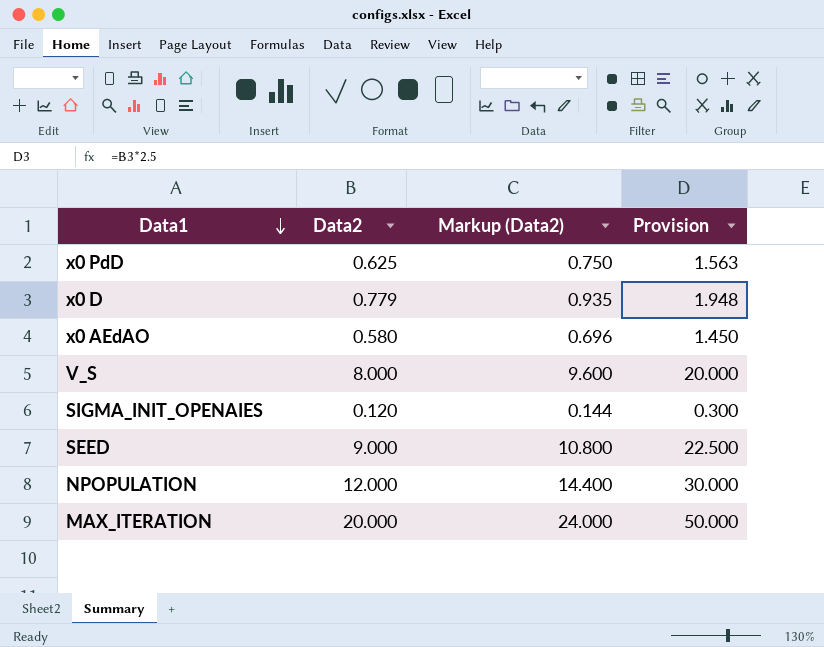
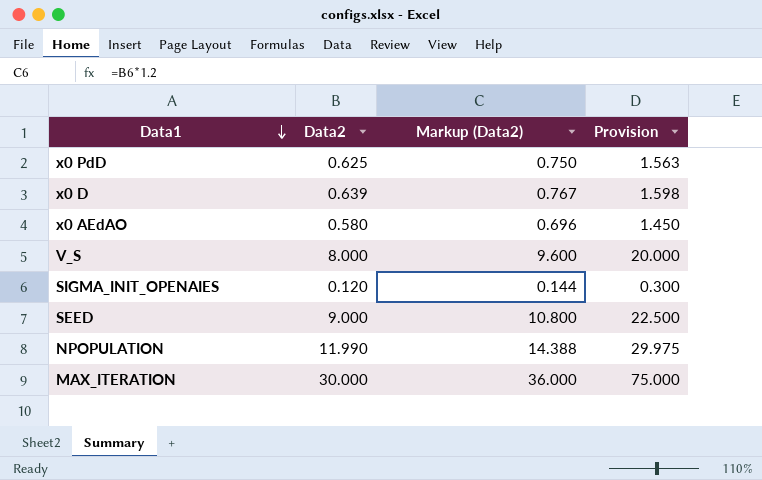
x0 D | Data2: 0.779 -> 0.639
x0 D | Markup (Data2): 0.935 -> 0.767
x0 D | Provision: 1.948 -> 1.598
NPOPULATION | Data2: 12.000 -> 11.990
NPOPULATION | Markup (Data2): 14.400 -> 14.388
NPOPULATION | Provision: 30.000 -> 29.975
MAX_ITERATION | Data2: 20.000 -> 30.000
MAX_ITERATION | Markup (Data2): 24.000 -> 36.000
MAX_ITERATION | Provision: 50.000 -> 75.000

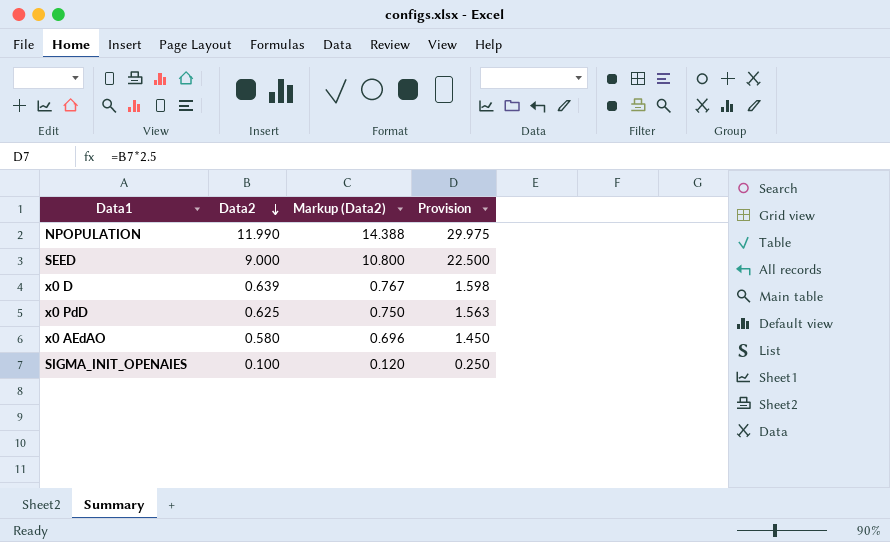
row order: Data1 descending -> Data2 descending
row V_S: 8.000 | 9.600 | 20.000 -> none
row MAX_ITERATION: 30.000 | 36.000 | 75.000 -> none
SIGMA_INIT_OPENAIES | Data2: 0.120 -> 0.100
SIGMA_INIT_OPENAIES | Markup (Data2): 0.144 -> 0.120
SIGMA_INIT_OPENAIES | Provision: 0.300 -> 0.250

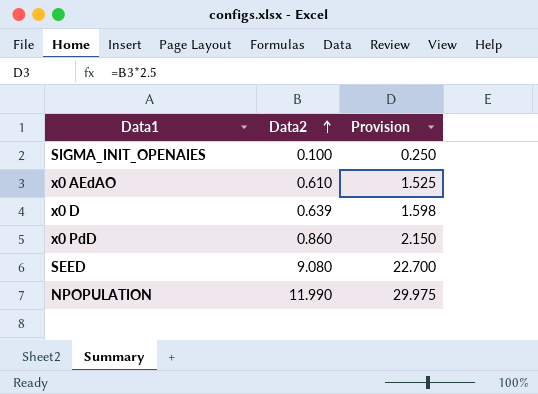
row order: Data2 descending -> Data2 ascending
column Markup (Data2) | formula: [Data2] * 1.2 -> none
x0 AEdAO | Data2: 0.580 -> 0.610
x0 AEdAO | Provision: 1.450 -> 1.525
x0 PdD | Data2: 0.625 -> 0.860
x0 PdD | Provision: 1.563 -> 2.150
SEED | Data2: 9.000 -> 9.080
SEED | Provision: 22.500 -> 22.700

